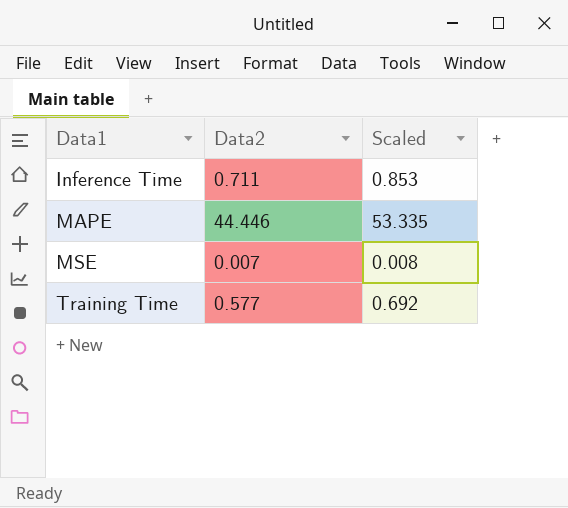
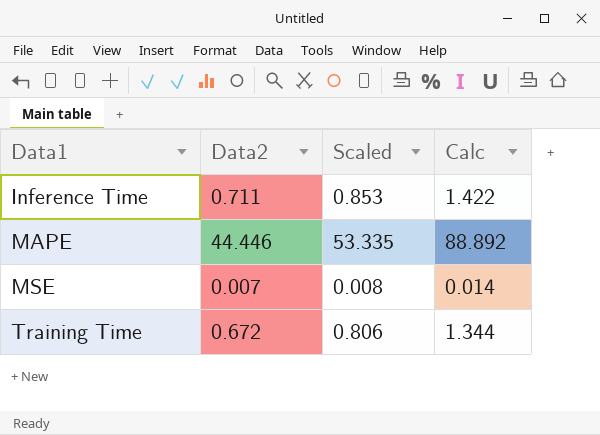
column Calc | formula: none -> [Data2] * 2
Training Time | Data2: 0.577 -> 0.672
Training Time | Scaled: 0.692 -> 0.806

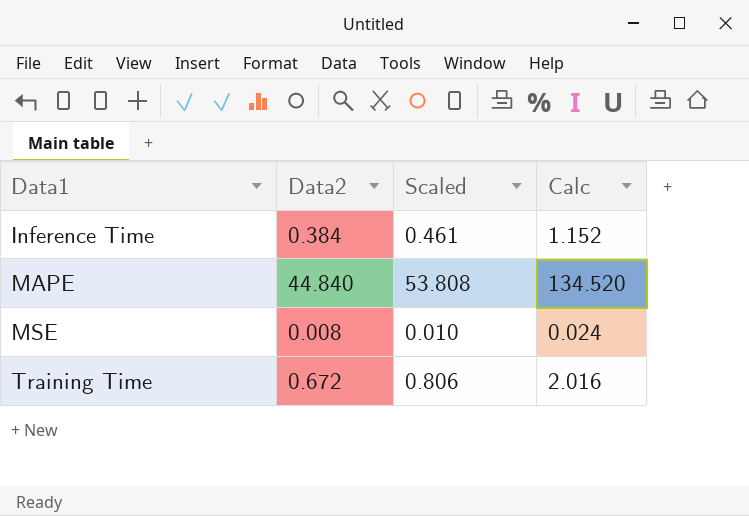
column Calc | formula: [Data2] * 2 -> [Data2] * 3
Inference Time | Data2: 0.711 -> 0.384
Inference Time | Scaled: 0.853 -> 0.461
MAPE | Data2: 44.446 -> 44.840
MAPE | Scaled: 53.335 -> 53.808
MSE | Data2: 0.007 -> 0.008
MSE | Scaled: 0.008 -> 0.010

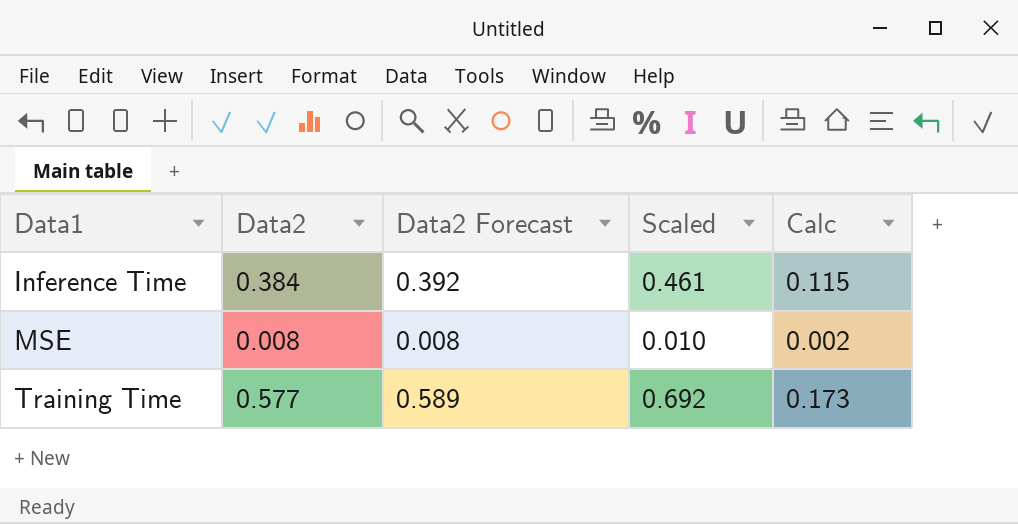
column Data2 Forecast | formula: none -> [Data2] * 1.02
column Calc | formula: [Data2] * 3 -> [Data2] * 0.3
row MAPE: 44.840 | 53.808 | 134.520 -> none
Training Time | Data2: 0.672 -> 0.577
Training Time | Scaled: 0.806 -> 0.692

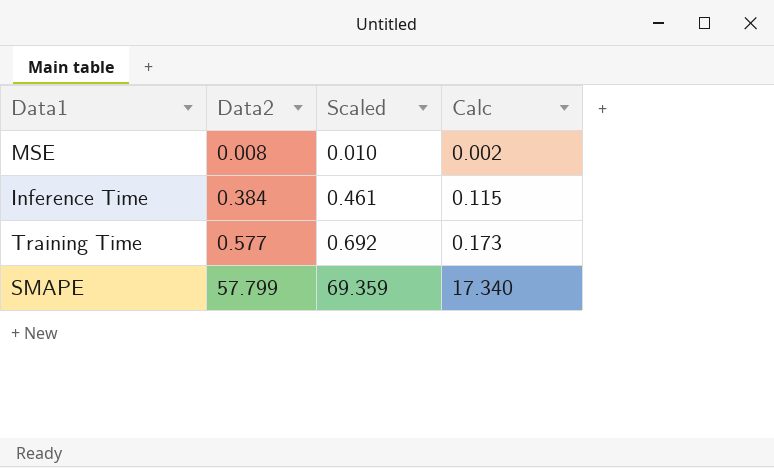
row order: Data1 ascending -> Data2 ascending
column Data2 Forecast | formula: [Data2] * 1.02 -> none
row SMAPE: none -> 57.799 | 69.359 | 17.340

